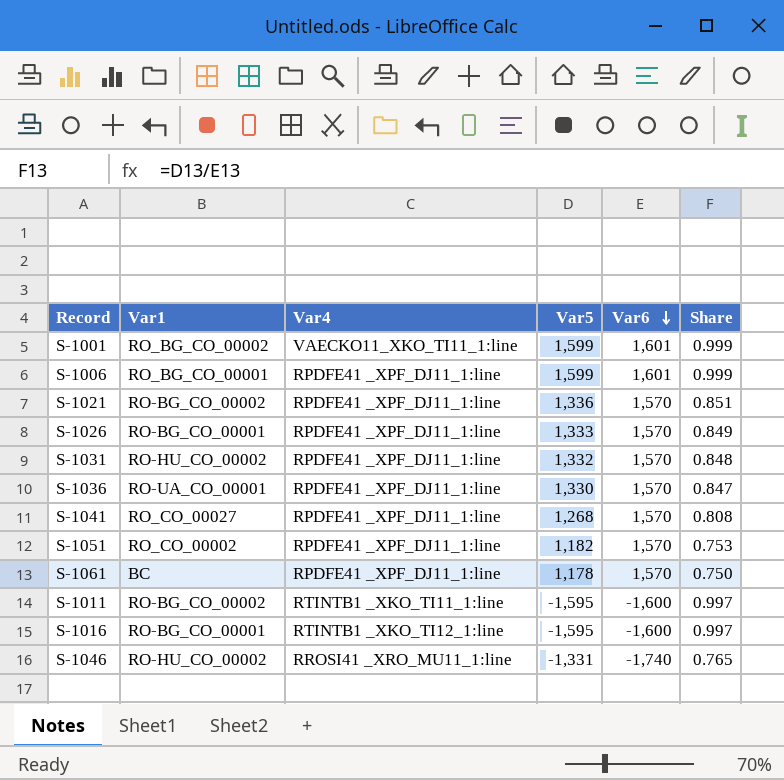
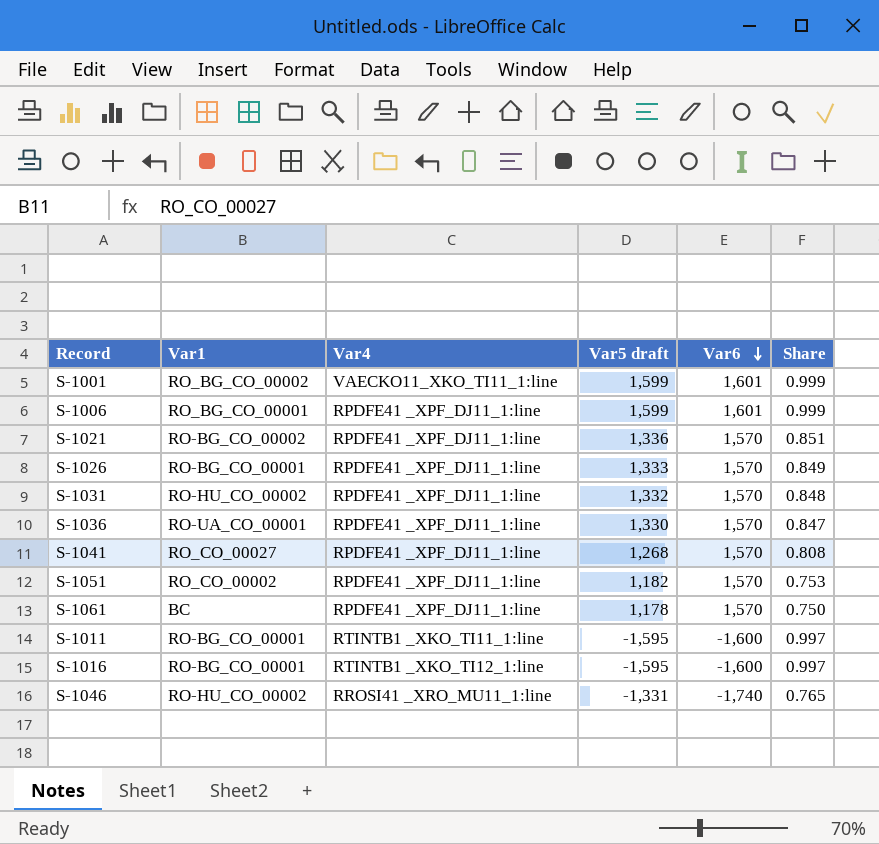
column name: Var5 -> Var5 draft
S-1011 | Var1: RO-BG_CO_00002 -> RO-BG_CO_00001

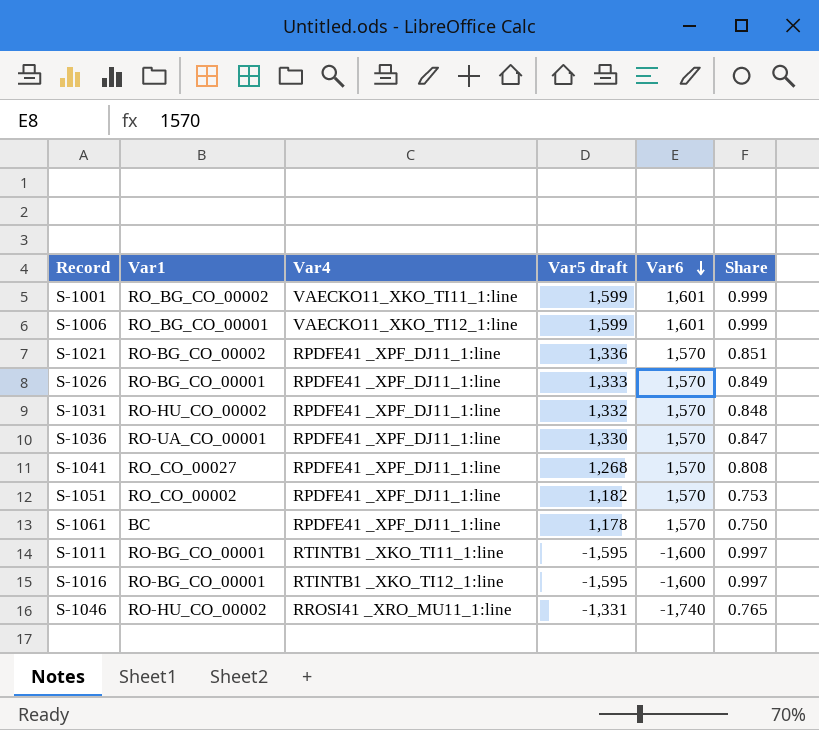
S-1006 | Var4: RPDFE41 _XPF_DJ11_1:line -> VAECKO11_XKO_TI12_1:line

